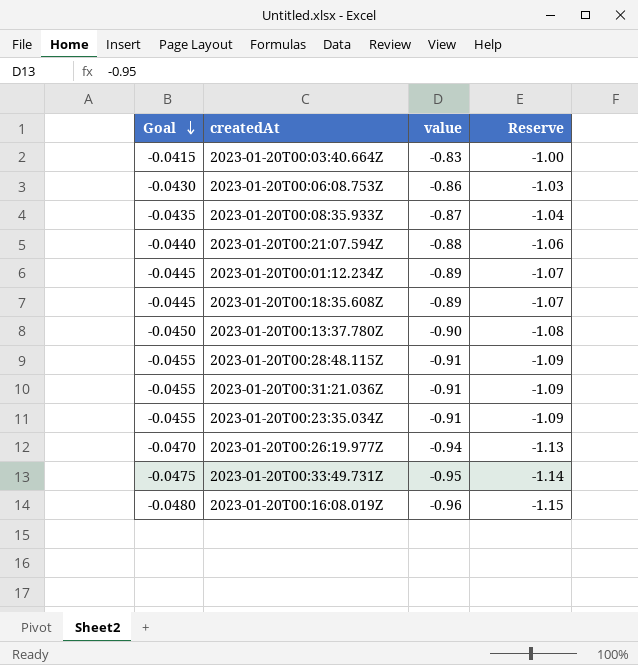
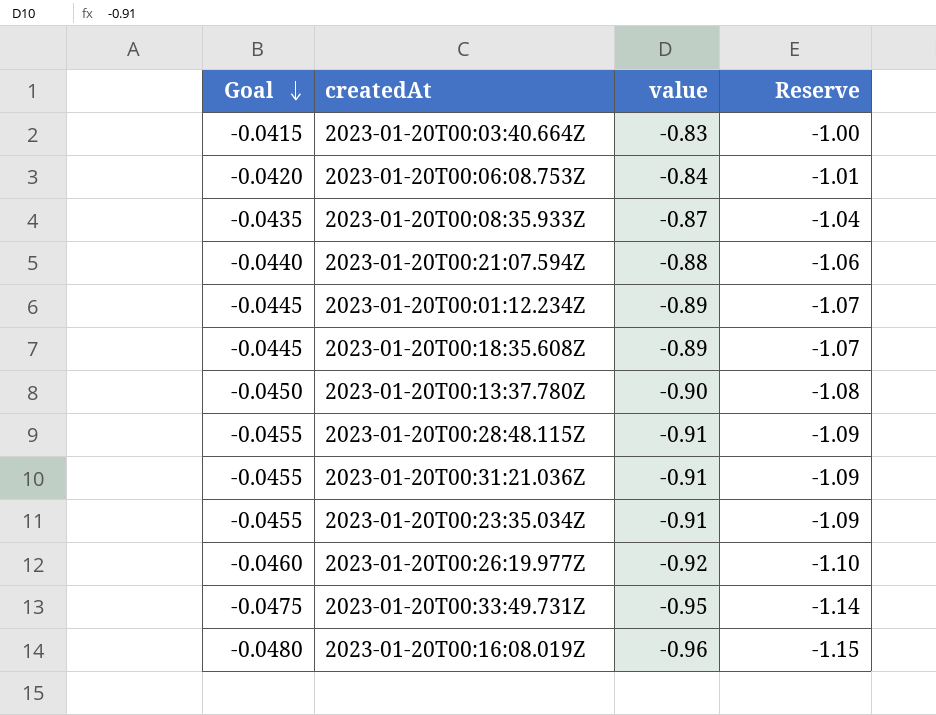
2023-01-20T00:06:08.753Z | Goal: -0.0430 -> -0.0420
2023-01-20T00:06:08.753Z | value: -0.86 -> -0.84
2023-01-20T00:06:08.753Z | Reserve: -1.03 -> -1.01
2023-01-20T00:26:19.977Z | Goal: -0.0470 -> -0.0460
2023-01-20T00:26:19.977Z | value: -0.94 -> -0.92
2023-01-20T00:26:19.977Z | Reserve: -1.13 -> -1.10

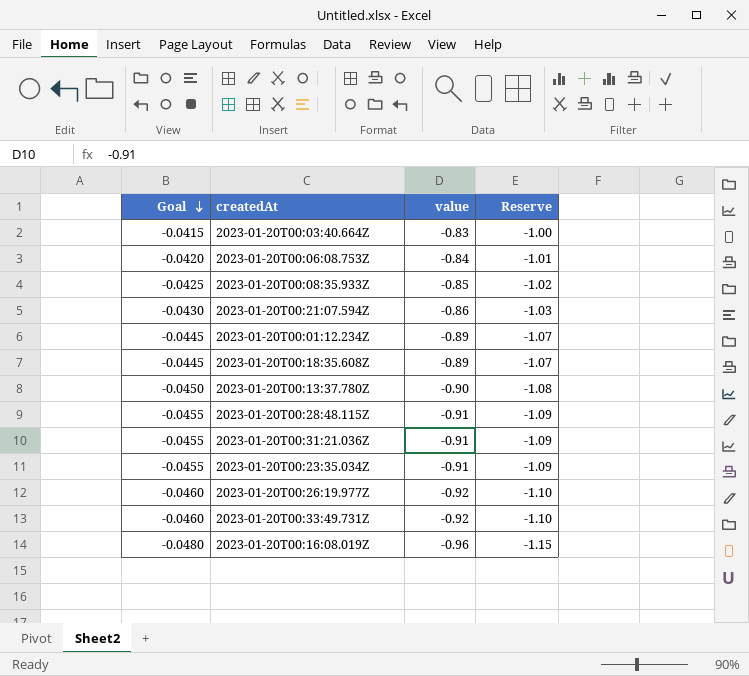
2023-01-20T00:08:35.933Z | Goal: -0.0435 -> -0.0425
2023-01-20T00:08:35.933Z | value: -0.87 -> -0.85
2023-01-20T00:08:35.933Z | Reserve: -1.04 -> -1.02
2023-01-20T00:21:07.594Z | Goal: -0.0440 -> -0.0430
2023-01-20T00:21:07.594Z | value: -0.88 -> -0.86
2023-01-20T00:21:07.594Z | Reserve: -1.06 -> -1.03
2023-01-20T00:33:49.731Z | Goal: -0.0475 -> -0.0460
2023-01-20T00:33:49.731Z | value: -0.95 -> -0.92
2023-01-20T00:33:49.731Z | Reserve: -1.14 -> -1.10

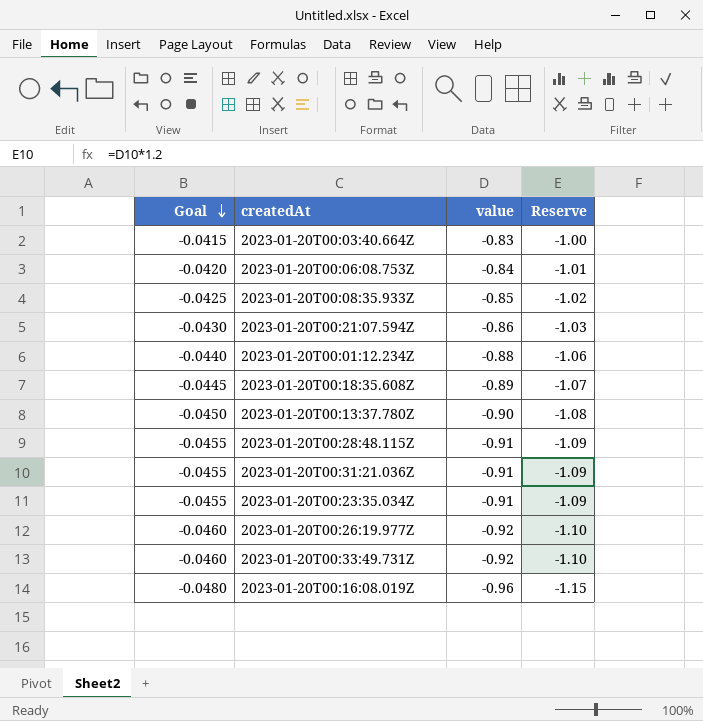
2023-01-20T00:01:12.234Z | Goal: -0.0445 -> -0.0440
2023-01-20T00:01:12.234Z | value: -0.89 -> -0.88
2023-01-20T00:01:12.234Z | Reserve: -1.07 -> -1.06

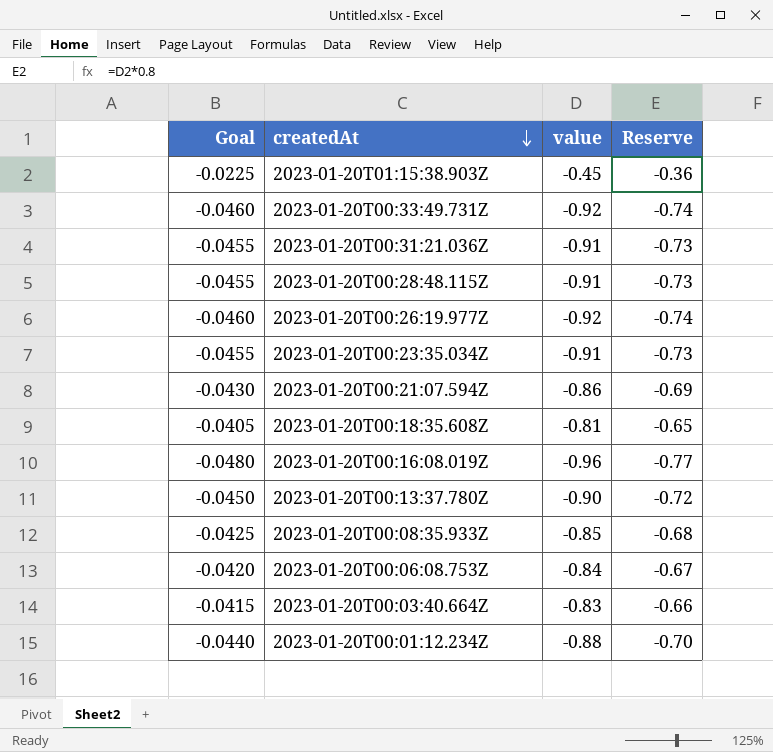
row order: Goal descending -> createdAt descending
column Reserve | formula: [value] * 1.2 -> [value] * 0.8
row 2023-01-20T01:15:38.903Z: none -> -0.0225 | -0.45 | -0.36
2023-01-20T00:18:35.608Z | Goal: -0.0445 -> -0.0405
2023-01-20T00:18:35.608Z | value: -0.89 -> -0.81

